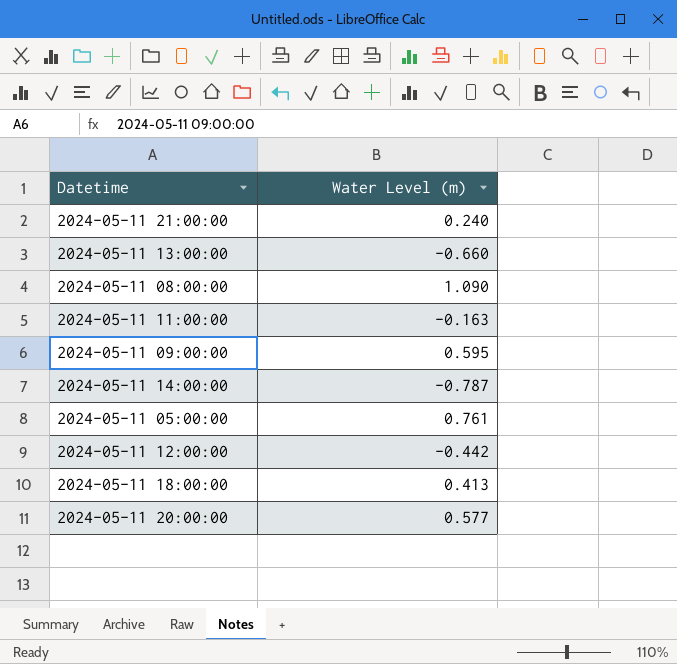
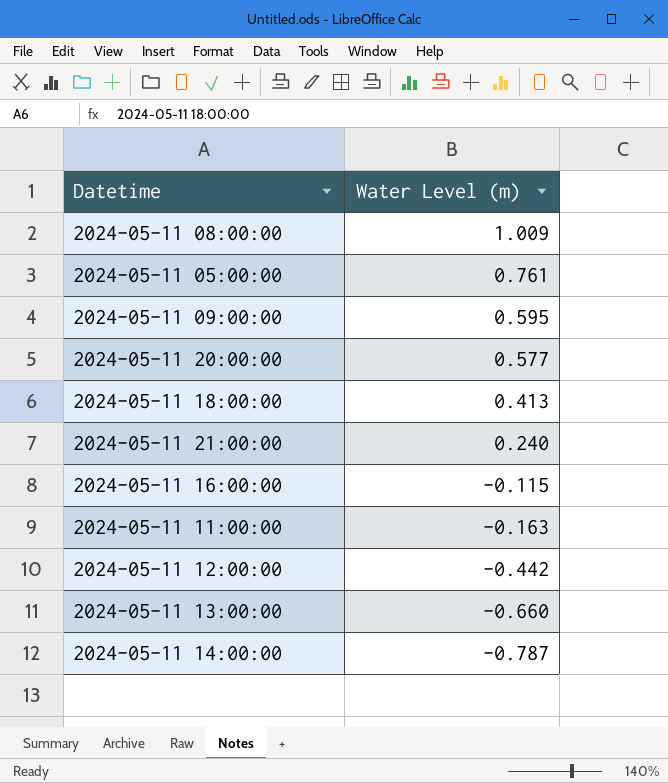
row order: none -> Water Level (m) descending
2024-05-11 08:00:00 | Water Level (m): 1.090 -> 1.009
row 2024-05-11 16:00:00: none -> -0.115

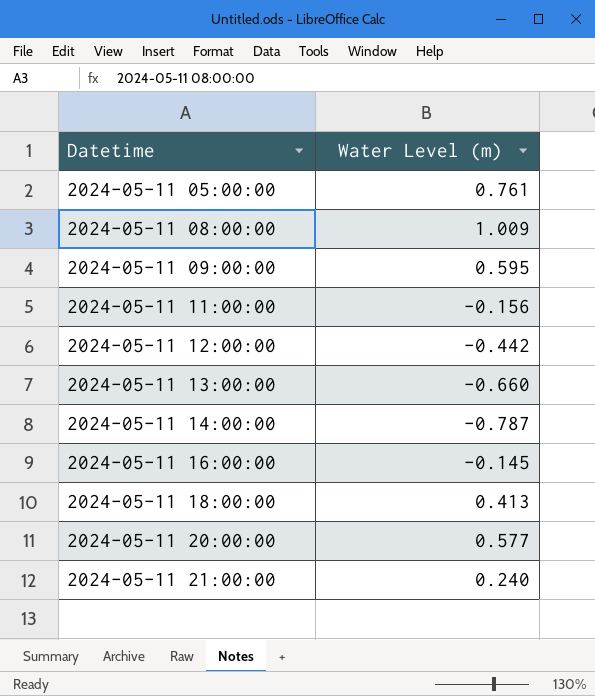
row order: Water Level (m) descending -> Datetime ascending
2024-05-11 11:00:00 | Water Level (m): -0.163 -> -0.156
2024-05-11 16:00:00 | Water Level (m): -0.115 -> -0.145

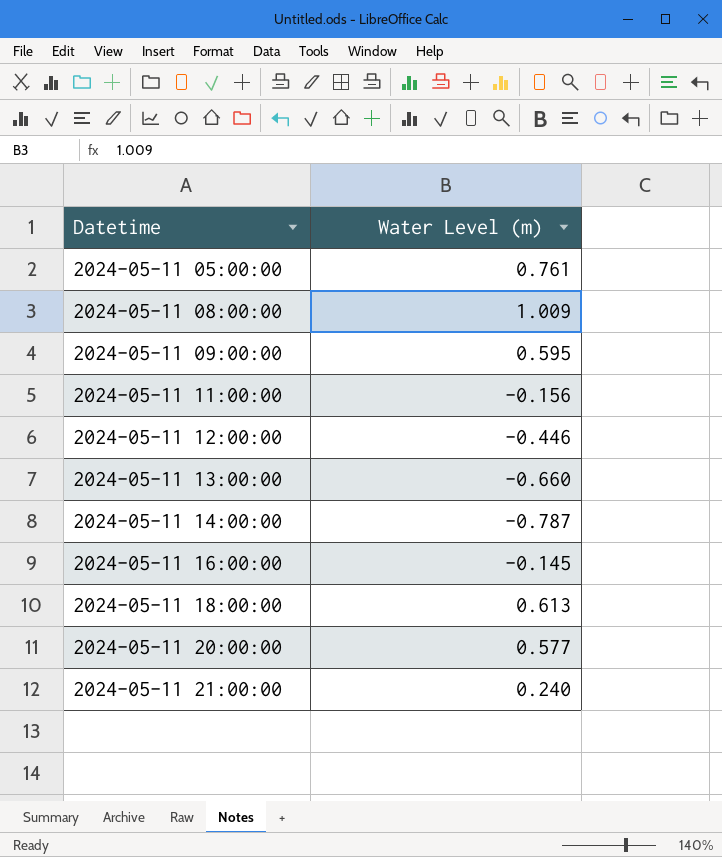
2024-05-11 12:00:00 | Water Level (m): -0.442 -> -0.446
2024-05-11 18:00:00 | Water Level (m): 0.413 -> 0.613

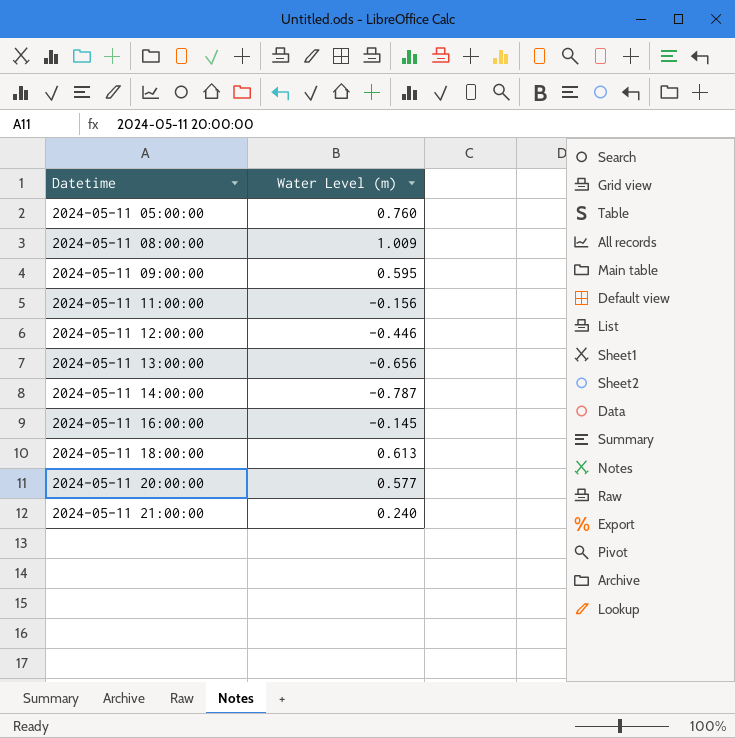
2024-05-11 05:00:00 | Water Level (m): 0.761 -> 0.760
2024-05-11 13:00:00 | Water Level (m): -0.660 -> -0.656

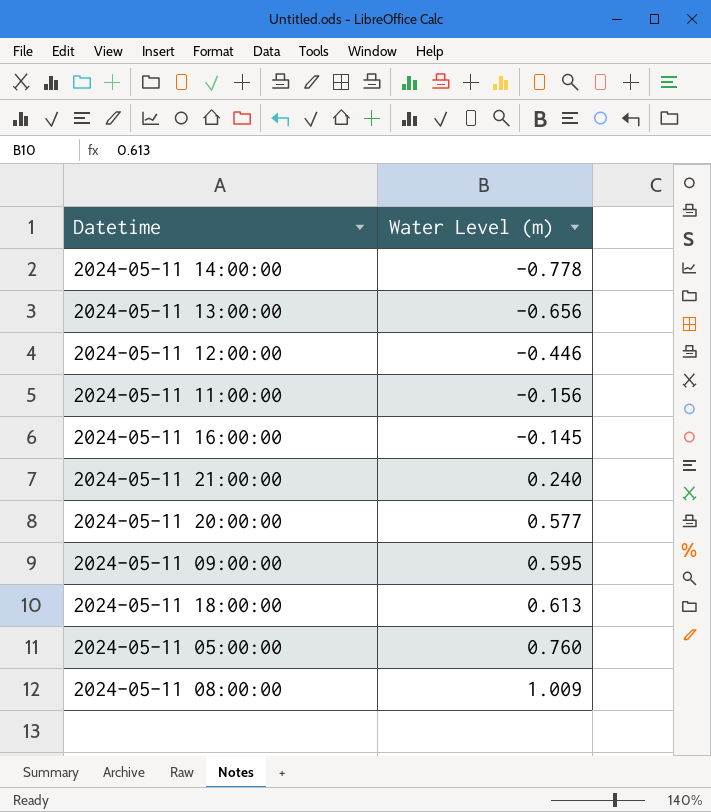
row order: Datetime ascending -> Water Level (m) ascending
2024-05-11 14:00:00 | Water Level (m): -0.787 -> -0.778

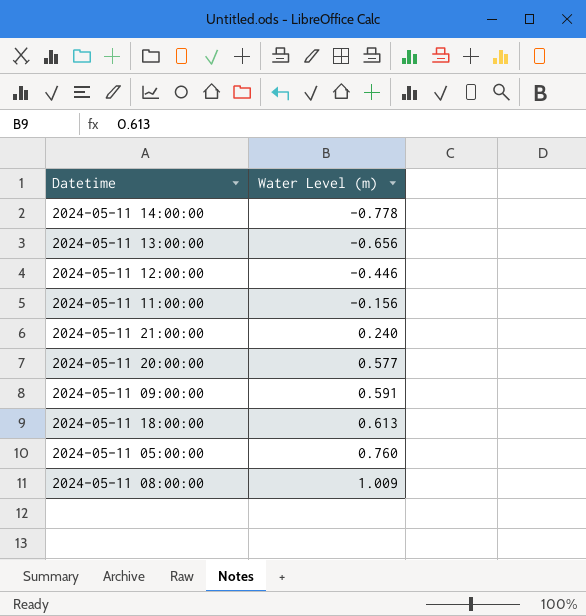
row 2024-05-11 16:00:00: -0.145 -> none
2024-05-11 09:00:00 | Water Level (m): 0.595 -> 0.591

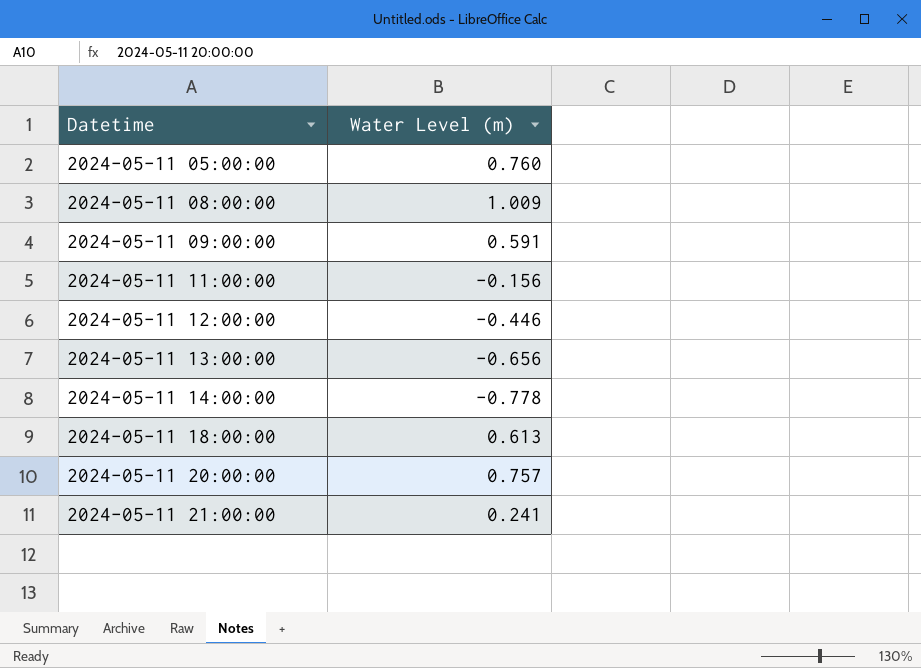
row order: Water Level (m) ascending -> Datetime ascending
2024-05-11 20:00:00 | Water Level (m): 0.577 -> 0.757
2024-05-11 21:00:00 | Water Level (m): 0.240 -> 0.241

